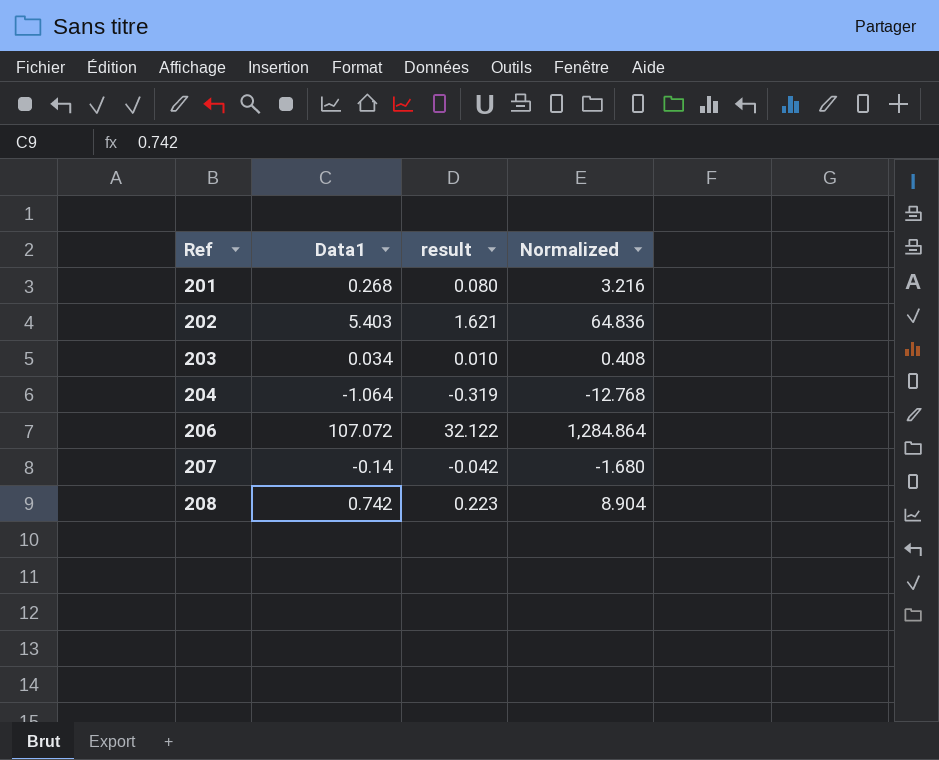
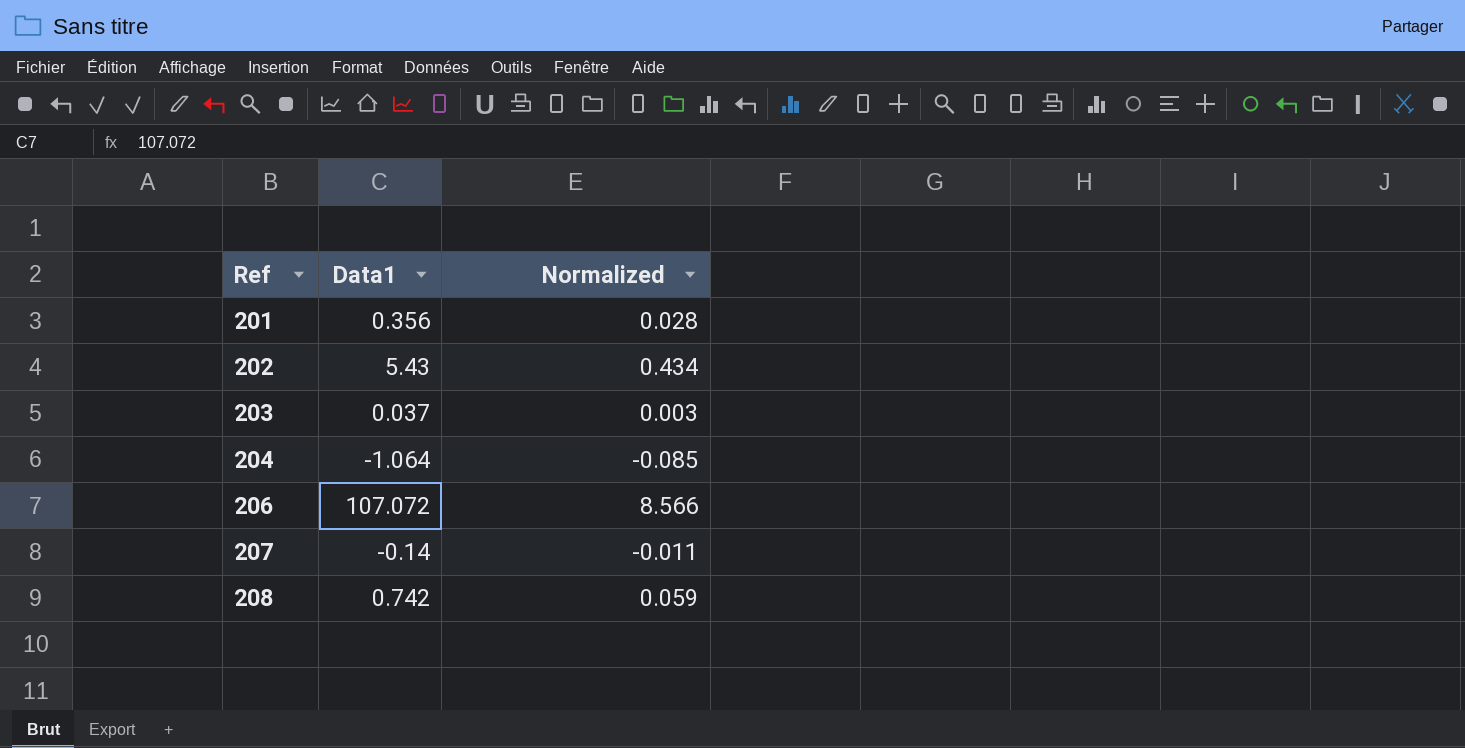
column result | formula: [Data1] * 0.3 -> none
column Normalized | formula: [Data1] * 12 -> [Data1] * 0.08
201 | Data1: 0.268 -> 0.356
202 | Data1: 5.403 -> 5.43
203 | Data1: 0.034 -> 0.037

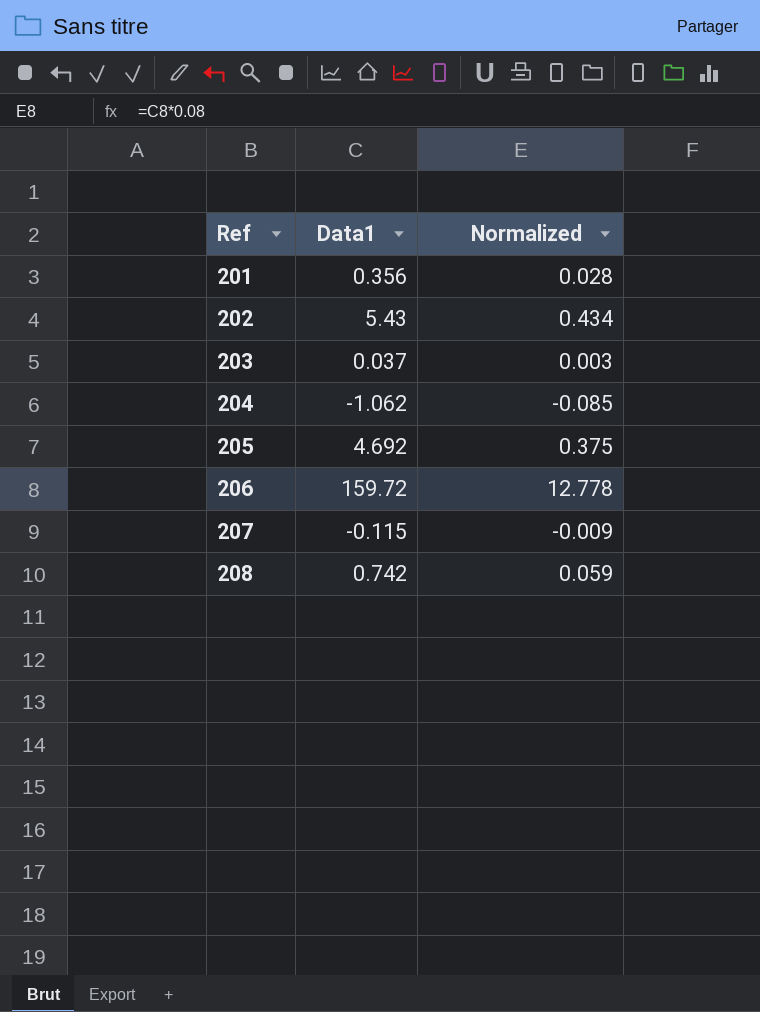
204 | Data1: -1.064 -> -1.062
row 205: none -> 4.692 | 0.375
206 | Data1: 107.072 -> 159.72
206 | Normalized: 8.566 -> 12.778
207 | Data1: -0.14 -> -0.115
207 | Normalized: -0.011 -> -0.009

